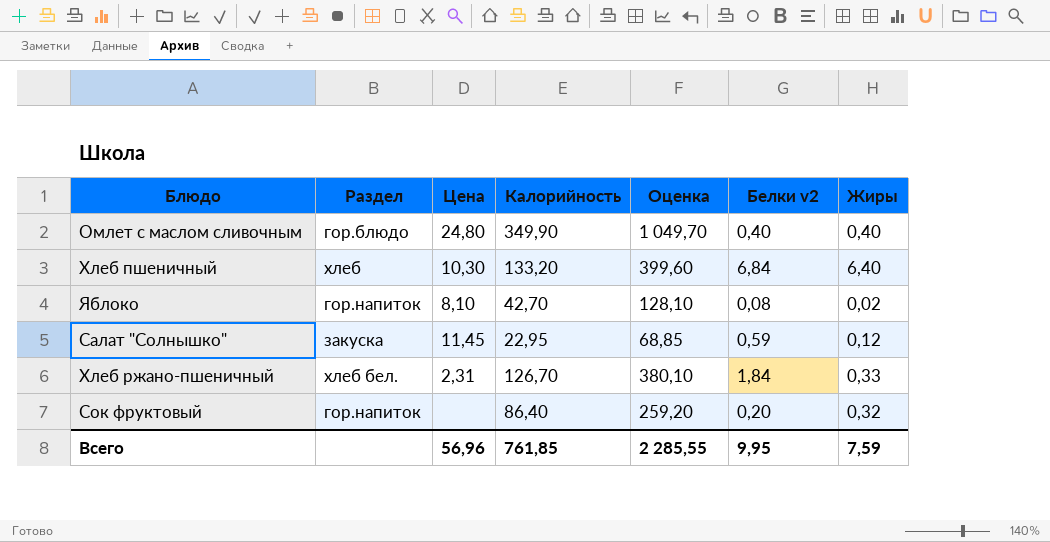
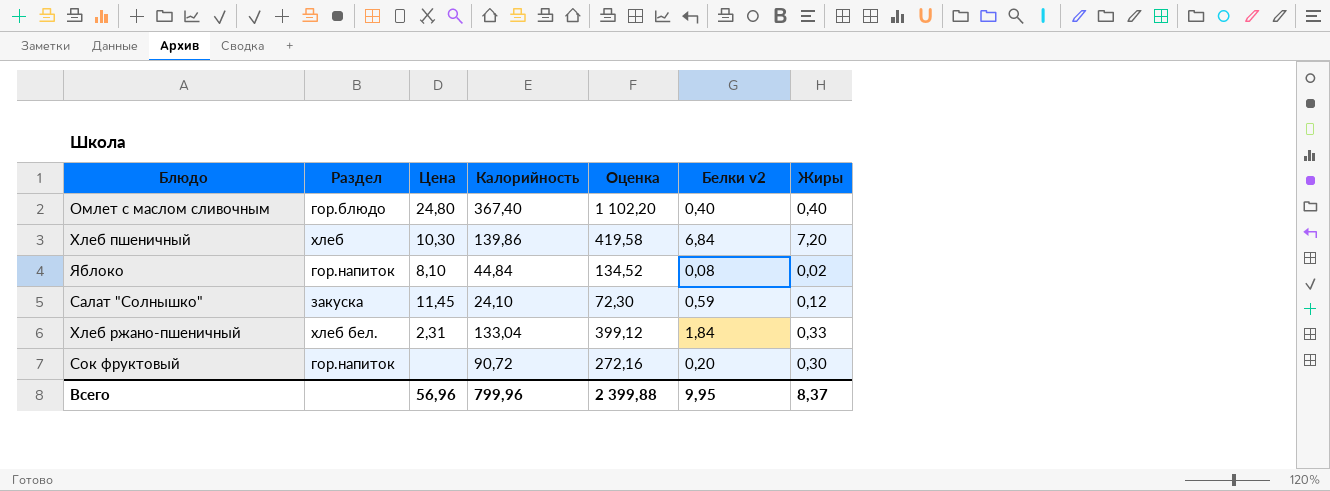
Омлет с маслом сливочным | Калорийность: 349,90 -> 367,40
Омлет с маслом сливочным | Оценка: 1 049,70 -> 1 102,20
Хлеб пшеничный | Калорийность: 133,20 -> 139,86
Хлеб пшеничный | Оценка: 399,60 -> 419,58
Хлеб пшеничный | Жиры: 6,40 -> 7,20
Яблоко | Калорийность: 42,70 -> 44,84
Яблоко | Оценка: 128,10 -> 134,52
Салат "Солнышко" | Калорийность: 22,95 -> 24,10
Салат "Солнышко" | Оценка: 68,85 -> 72,30
Хлеб ржано-пшеничный | Калорийность: 126,70 -> 133,04
Хлеб ржано-пшеничный | Оценка: 380,10 -> 399,12
Сок фруктовый | Калорийность: 86,40 -> 90,72
Сок фруктовый | Оценка: 259,20 -> 272,16
Сок фруктовый | Жиры: 0,32 -> 0,30
Всего | Калорийность: 761,85 -> 799,96
Всего | Оценка: 2 285,55 -> 2 399,88
Всего | Жиры: 7,59 -> 8,37

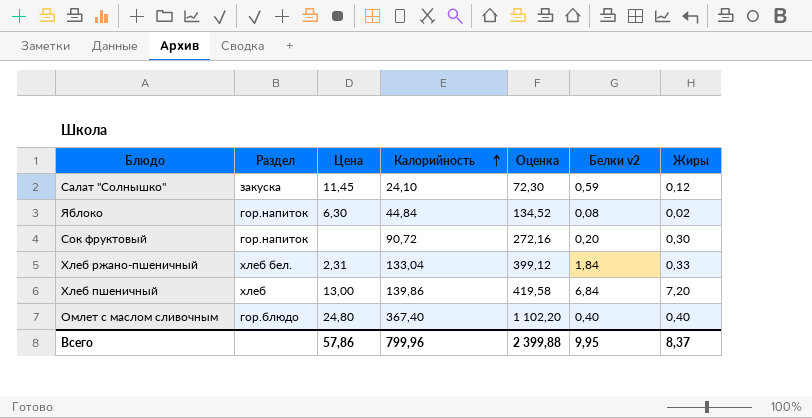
row order: none -> Калорийность ascending
Яблоко | Цена: 8,10 -> 6,30
Хлеб пшеничный | Цена: 10,30 -> 13,00
Всего | Цена: 56,96 -> 57,86

